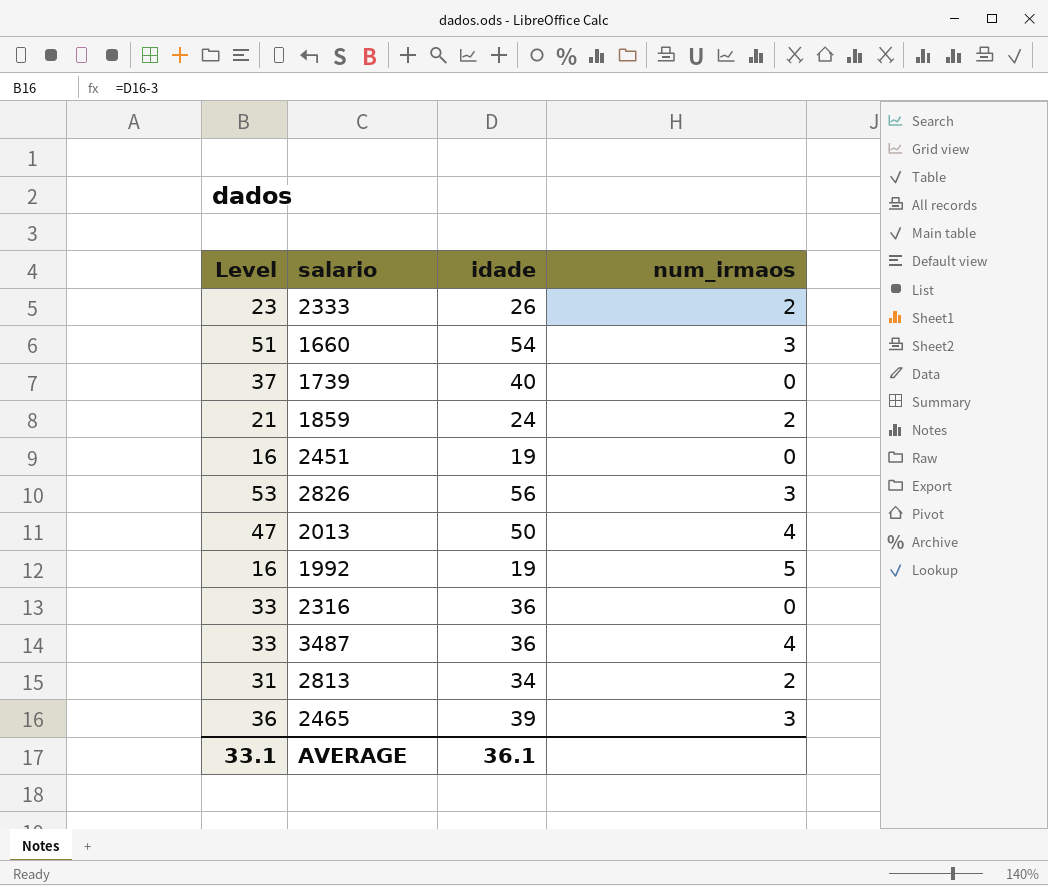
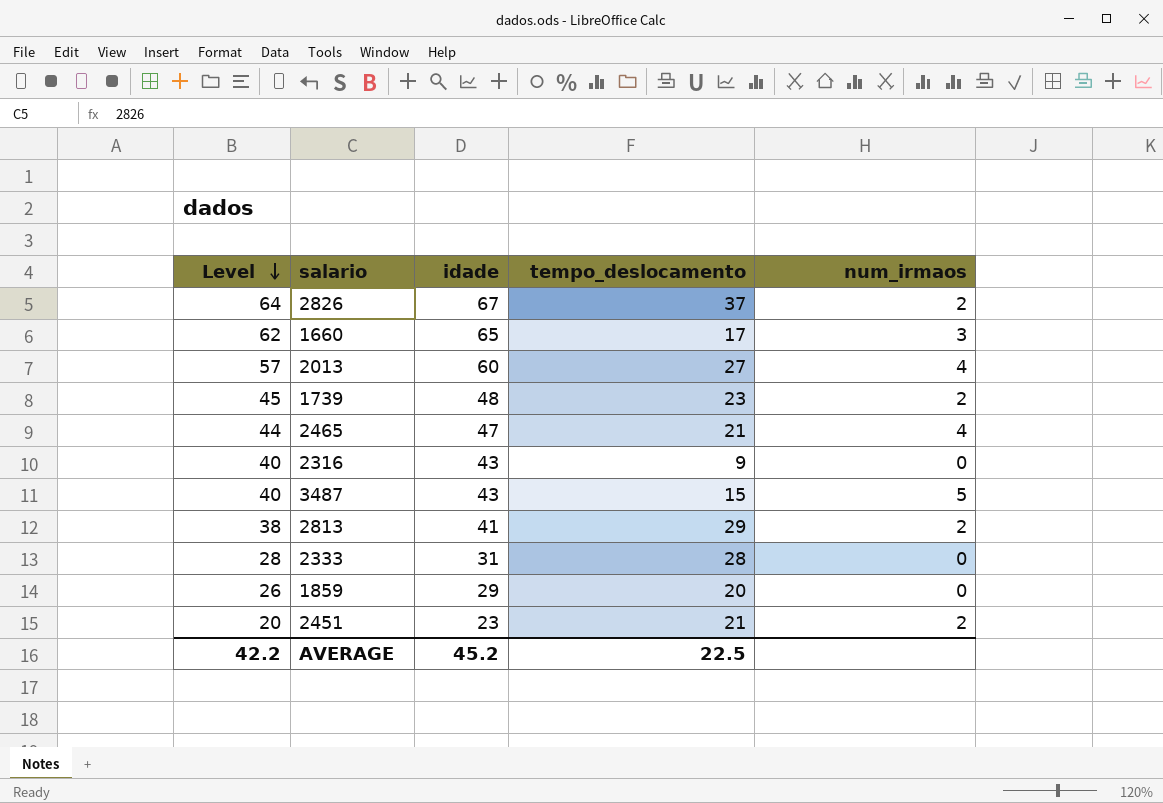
row order: none -> Level descending
column tempo_deslocamento | position: none -> 4
row 1992: 16 | 19 | 5 -> none
2826 | Level: 53 -> 64
2826 | idade: 56 -> 67
2826 | num_irmaos: 3 -> 2
1660 | Level: 51 -> 62
1660 | idade: 54 -> 65
2013 | Level: 47 -> 57
2013 | idade: 50 -> 60
1739 | Level: 37 -> 45
1739 | idade: 40 -> 48
1739 | num_irmaos: 0 -> 2
2465 | Level: 36 -> 44
2465 | idade: 39 -> 47
2465 | num_irmaos: 3 -> 4
2316 | Level: 33 -> 40
2316 | idade: 36 -> 43
3487 | Level: 33 -> 40
3487 | idade: 36 -> 43
3487 | num_irmaos: 4 -> 5
2813 | Level: 31 -> 38
2813 | idade: 34 -> 41
2333 | Level: 23 -> 28
2333 | idade: 26 -> 31
2333 | num_irmaos: 2 -> 0
1859 | Level: 21 -> 26
1859 | idade: 24 -> 29
1859 | num_irmaos: 2 -> 0
2451 | Level: 16 -> 20
2451 | idade: 19 -> 23
2451 | num_irmaos: 0 -> 2
AVERAGE | Level: 33.1 -> 42.2
AVERAGE | idade: 36.1 -> 45.2

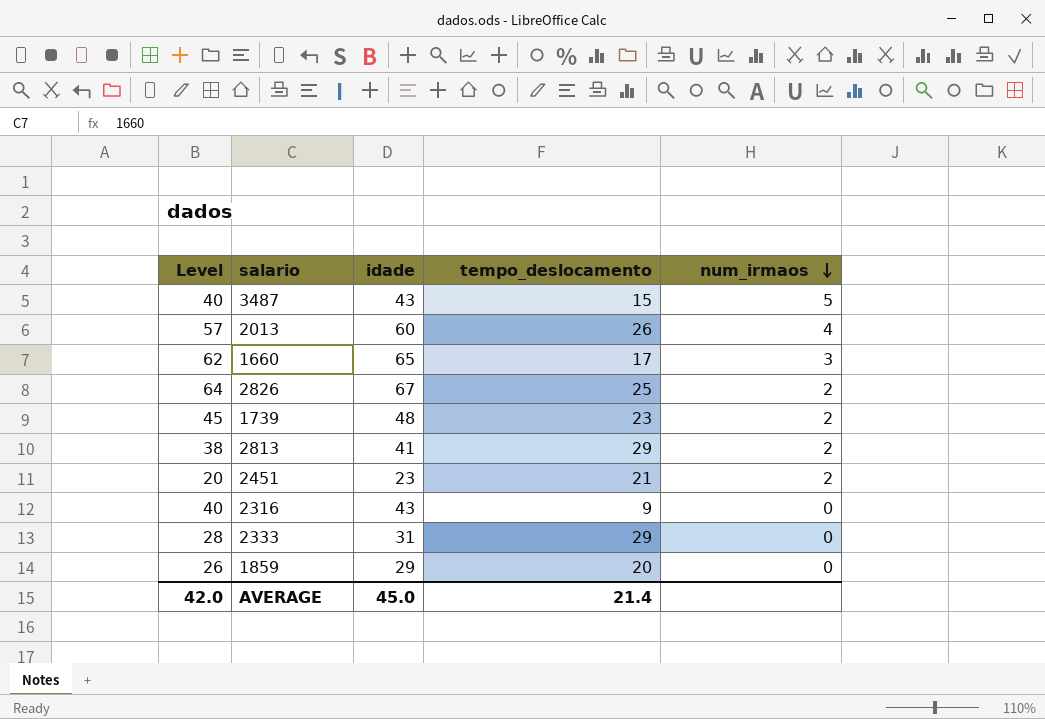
row order: Level descending -> num_irmaos descending
row 2465: 44 | 47 | 21 | 4 -> none
2013 | tempo_deslocamento: 27 -> 26
2826 | tempo_deslocamento: 37 -> 25
2333 | tempo_deslocamento: 28 -> 29
AVERAGE | Level: 42.2 -> 42.0
AVERAGE | idade: 45.2 -> 45.0
AVERAGE | tempo_deslocamento: 22.5 -> 21.4

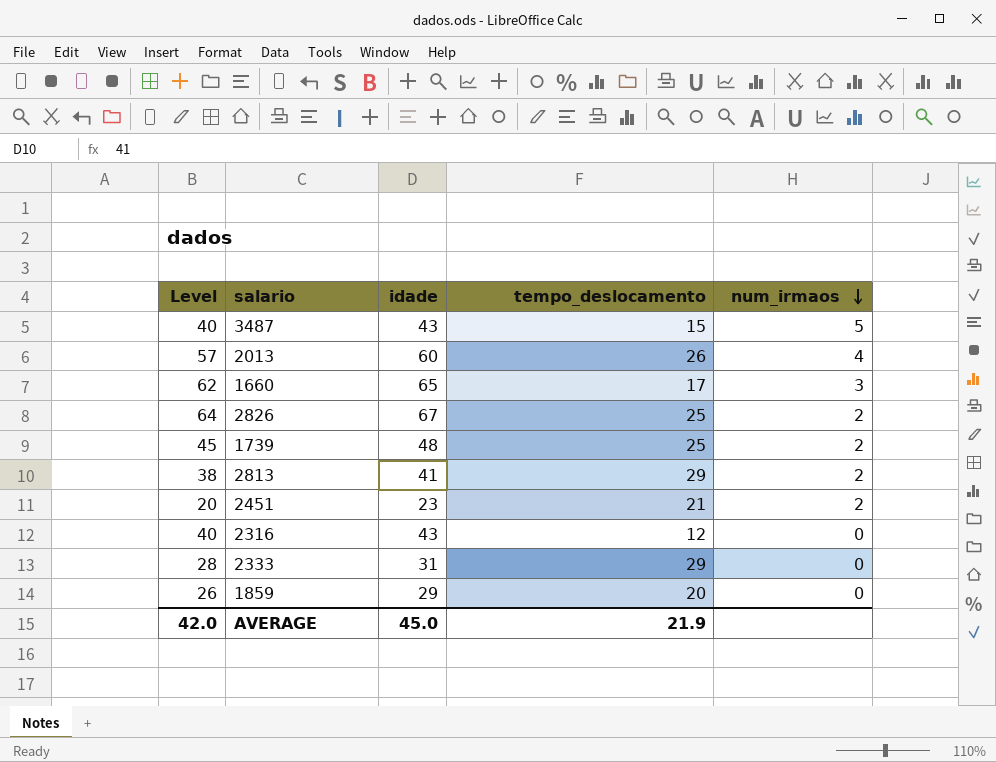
1739 | tempo_deslocamento: 23 -> 25
2316 | tempo_deslocamento: 9 -> 12
AVERAGE | tempo_deslocamento: 21.4 -> 21.9

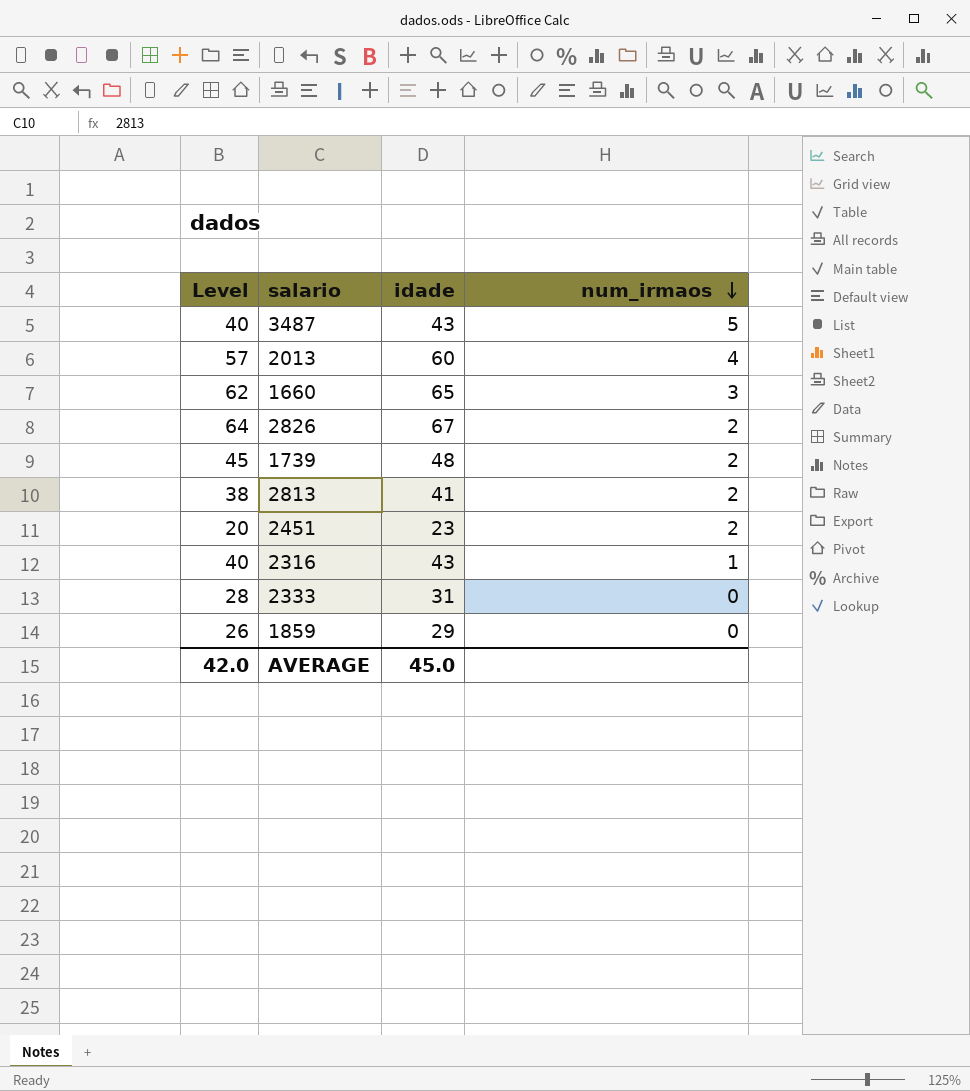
column tempo_deslocamento | position: 4 -> none
2316 | num_irmaos: 0 -> 1

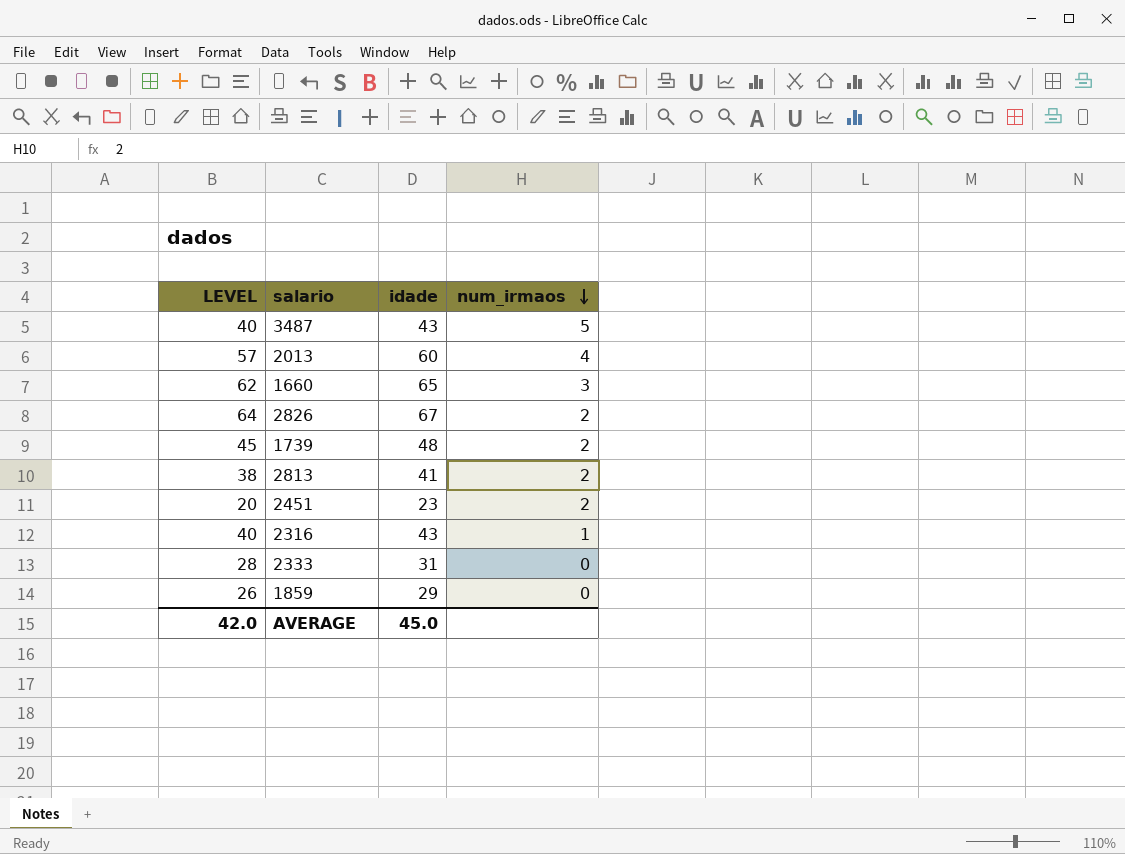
column name: Level -> LEVEL

